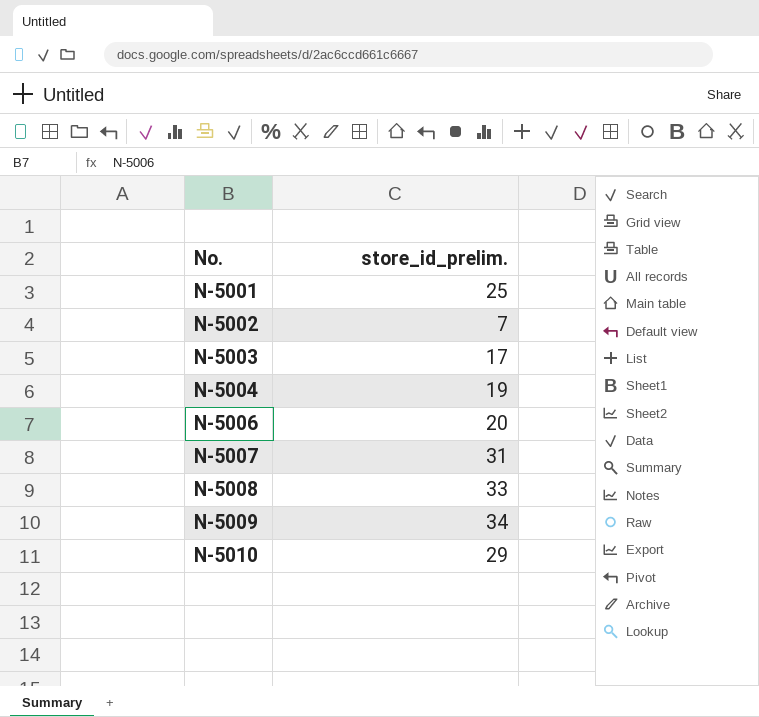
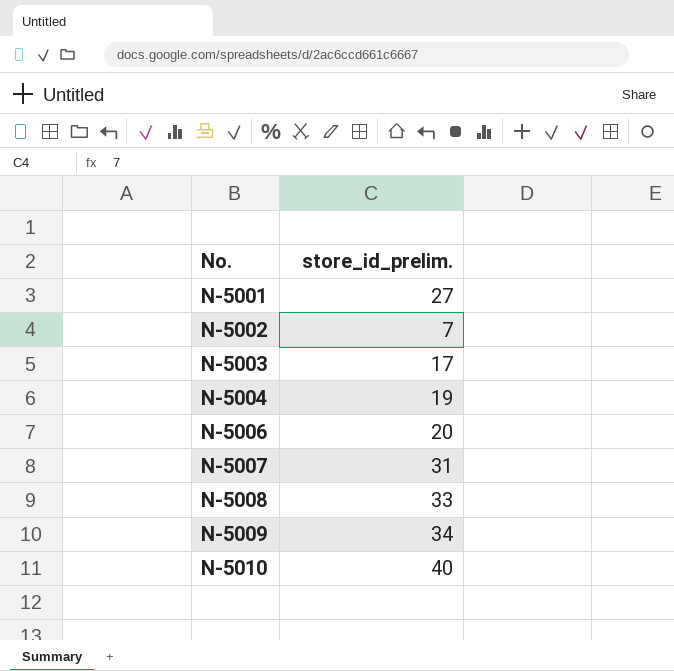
N-5001 | store_id_prelim.: 25 -> 27
N-5010 | store_id_prelim.: 29 -> 40

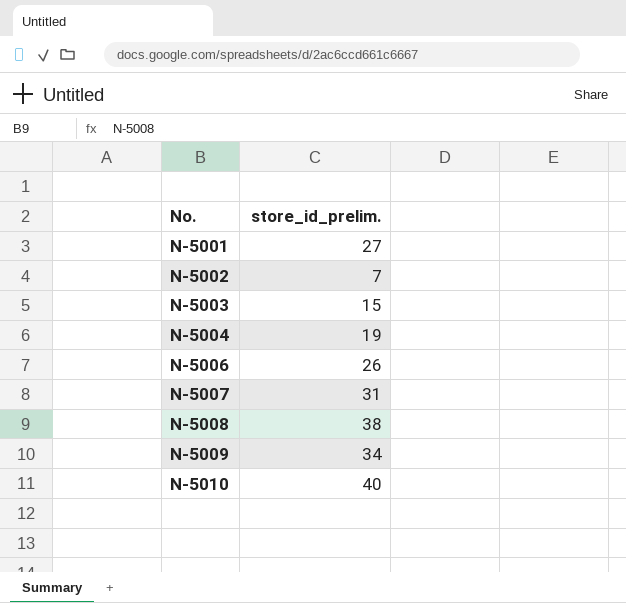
N-5003 | store_id_prelim.: 17 -> 15
N-5006 | store_id_prelim.: 20 -> 26
N-5008 | store_id_prelim.: 33 -> 38

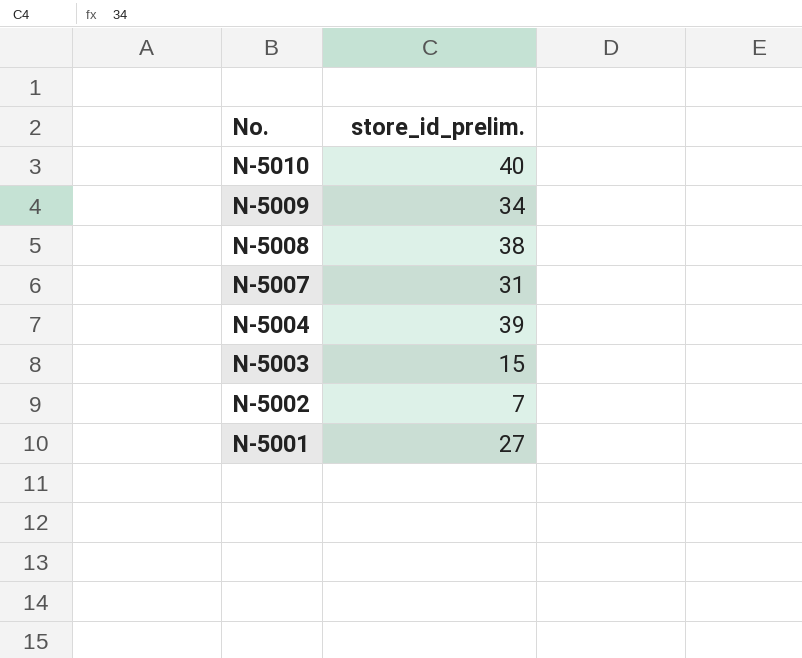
row order: No. ascending -> No. descending
row N-5006: 26 -> none
N-5004 | store_id_prelim.: 19 -> 39

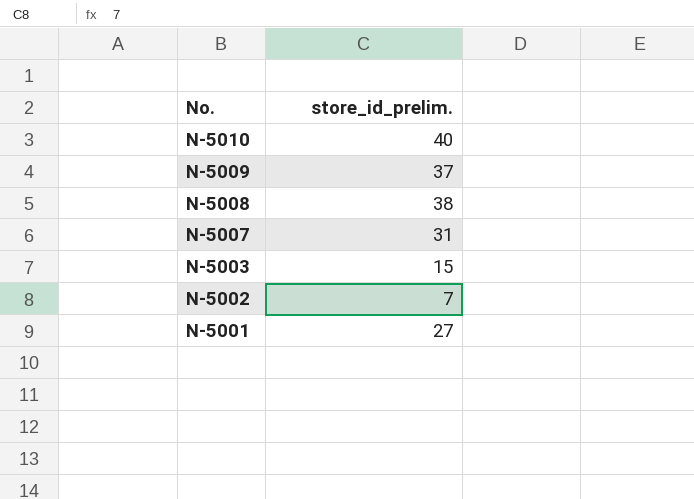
row N-5004: 39 -> none
N-5009 | store_id_prelim.: 34 -> 37

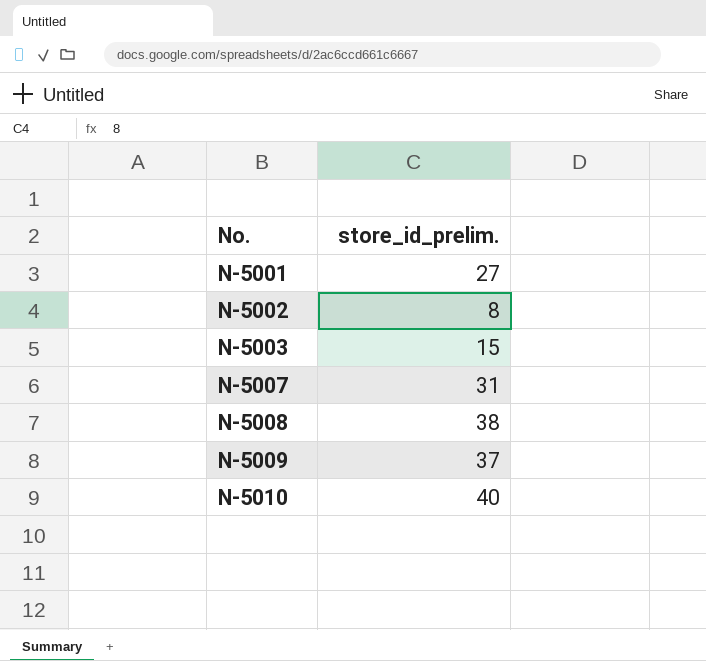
row order: No. descending -> No. ascending
N-5002 | store_id_prelim.: 7 -> 8

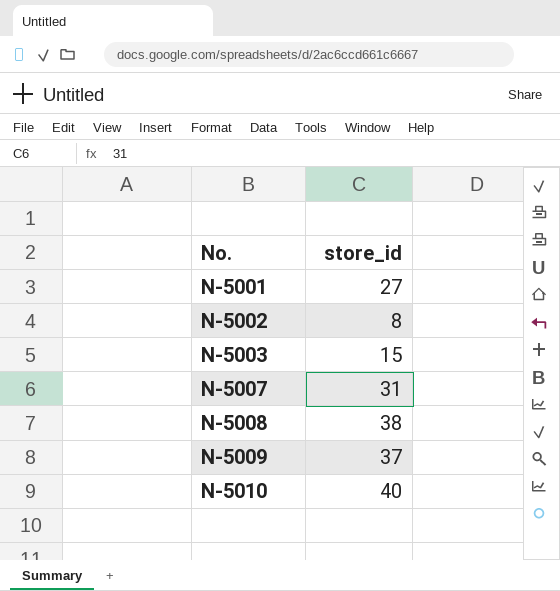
column name: store_id_prelim. -> store_id

